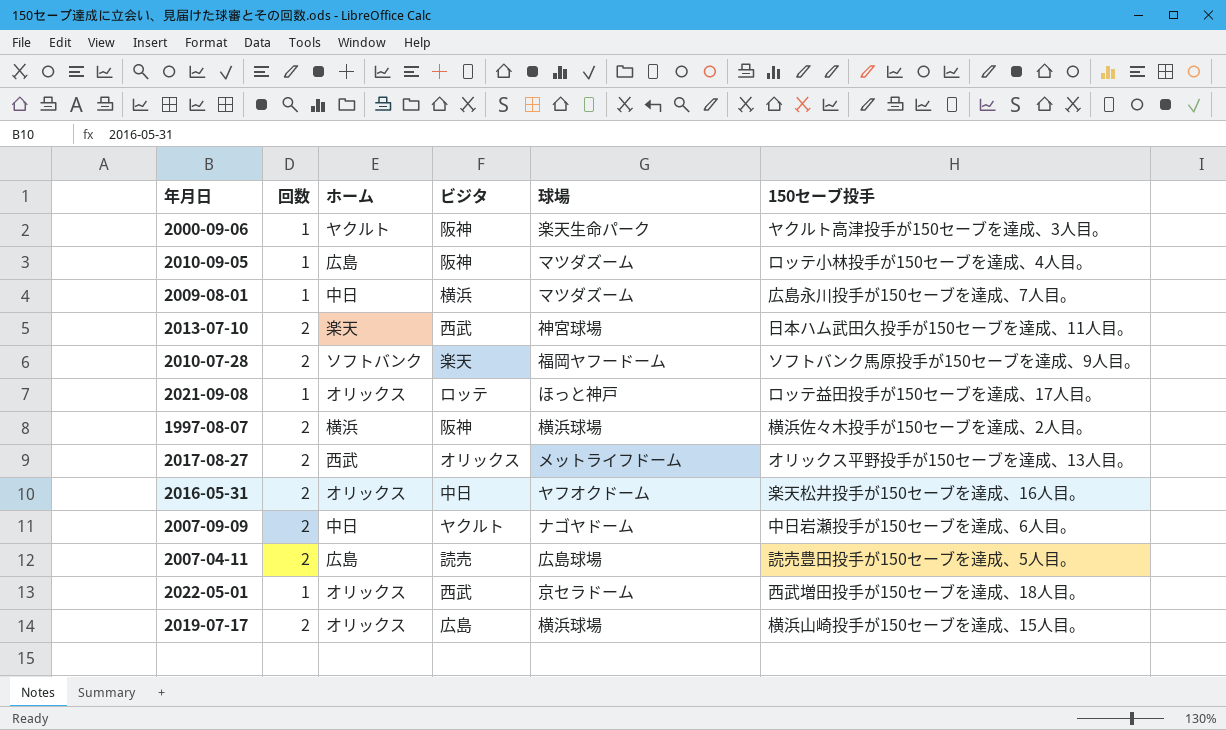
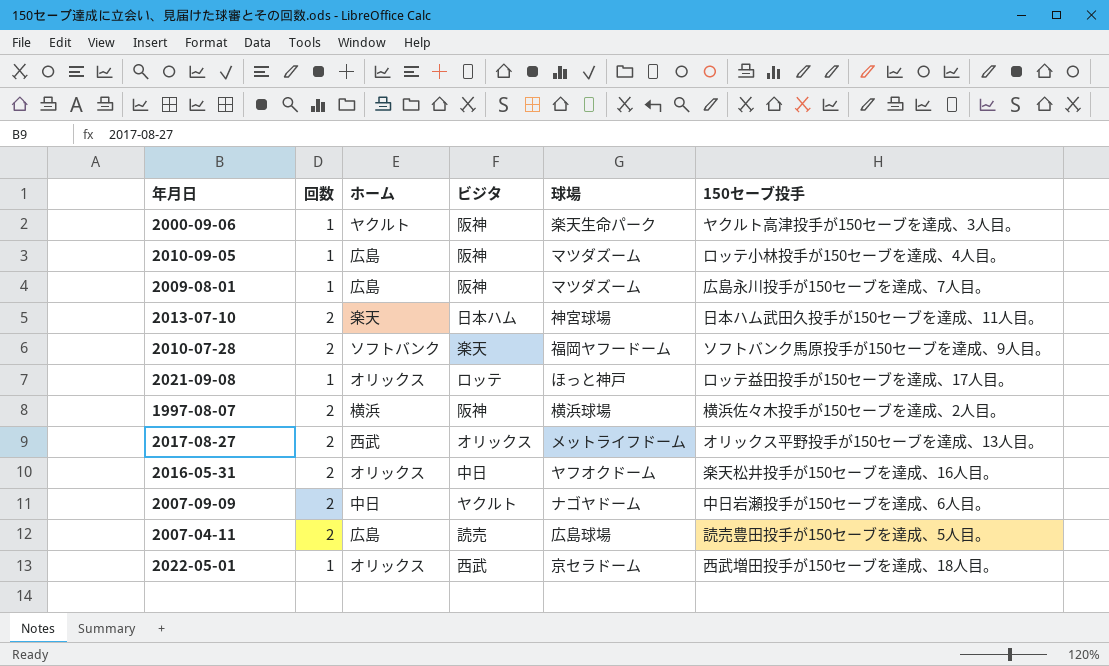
row 2019-07-17: 2 | オリックス | 広島 | 横浜球場 | 横浜山崎投手が150セーブを達成、15人目。 -> none
2009-08-01 | ホーム: 中日 -> 広島
2009-08-01 | ビジタ: 横浜 -> 阪神
2013-07-10 | ビジタ: 西武 -> 日本ハム

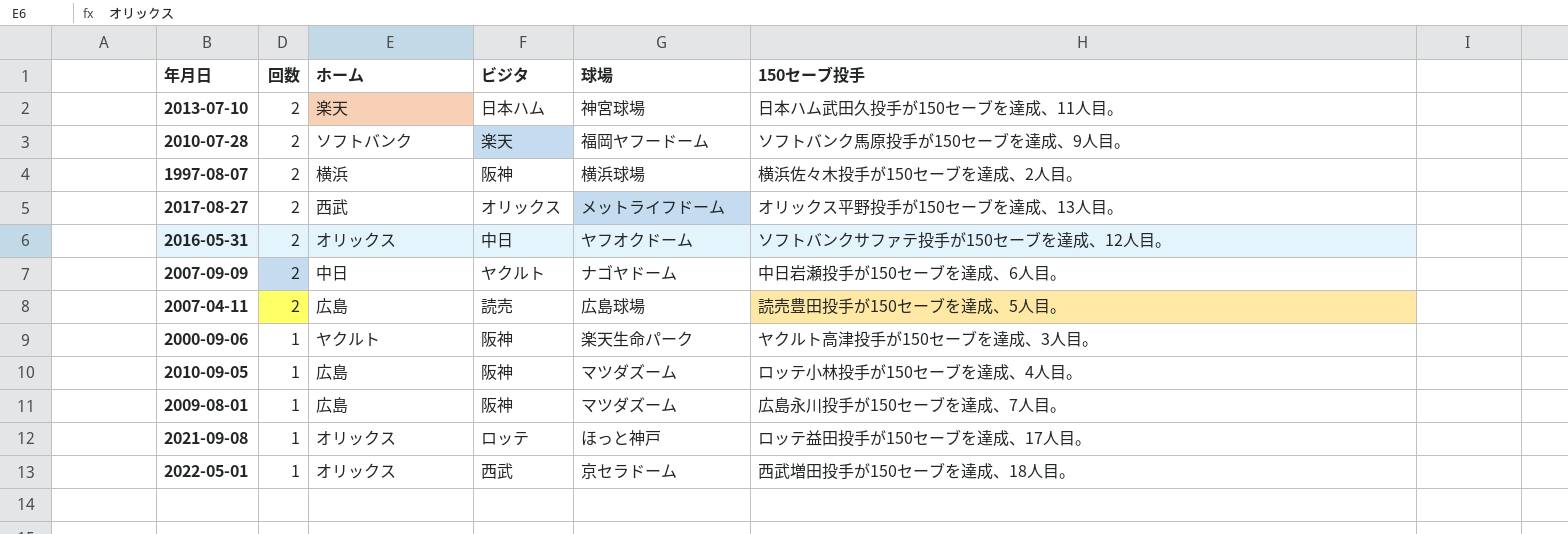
row order: none -> 回数 descending
2016-05-31 | 150セーブ投手: 楽天松井投手が150セーブを達成、16人目。 -> ソフトバンクサファテ投手が150セーブを達成、12人目。

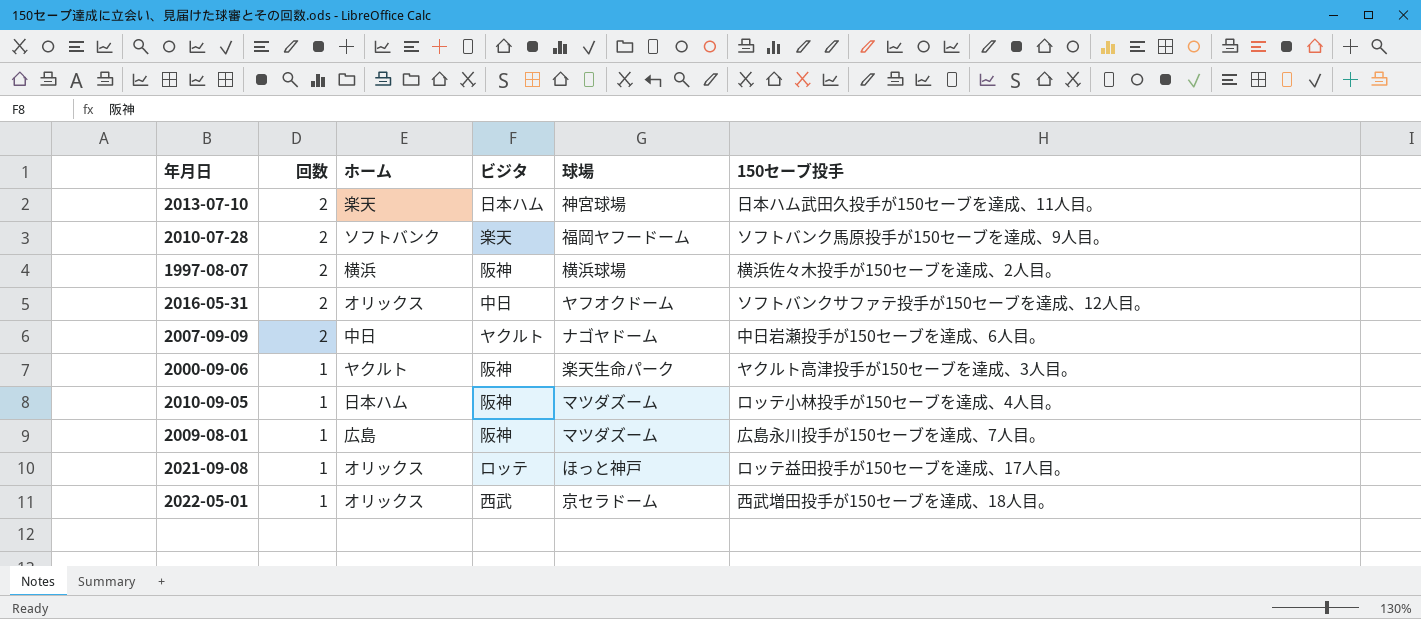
row 2017-08-27: 2 | 西武 | オリックス | メットライフドーム | オリックス平野投手が150セーブを達成、13人目。 -> none
row 2007-04-11: 2 | 広島 | 読売 | 広島球場 | 読売豊田投手が150セーブを達成、5人目。 -> none
2010-09-05 | ホーム: 広島 -> 日本ハム

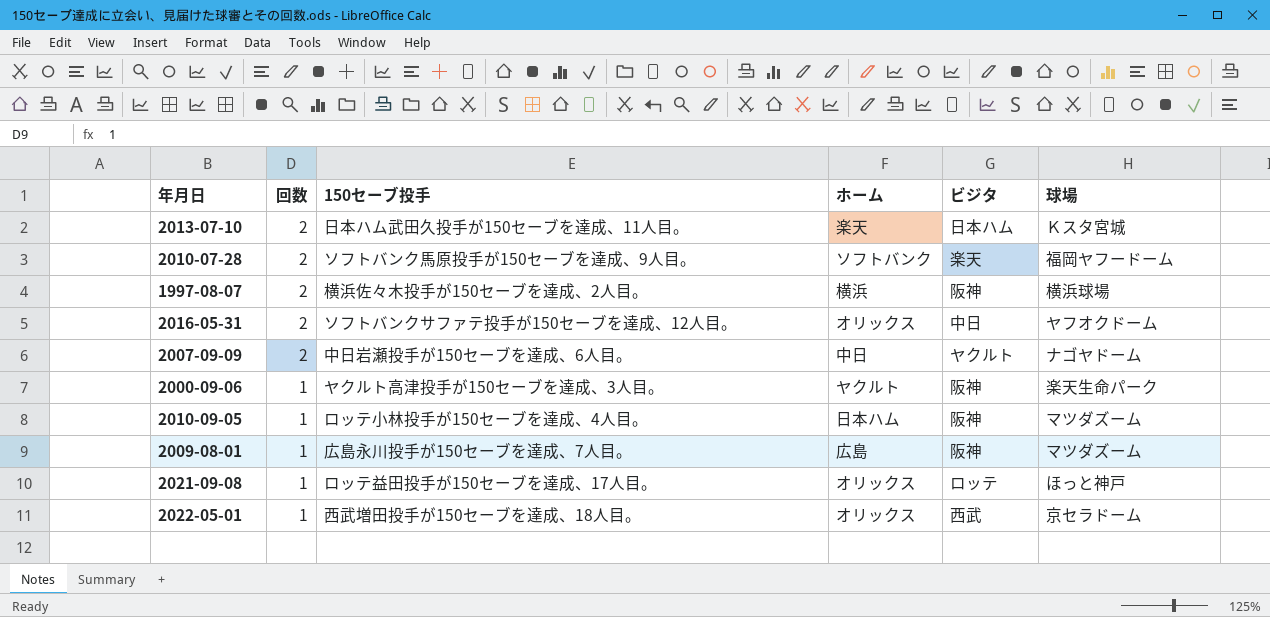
column 150セーブ投手 | position: 6 -> 3
2013-07-10 | 球場: 神宮球場 -> Ｋスタ宮城

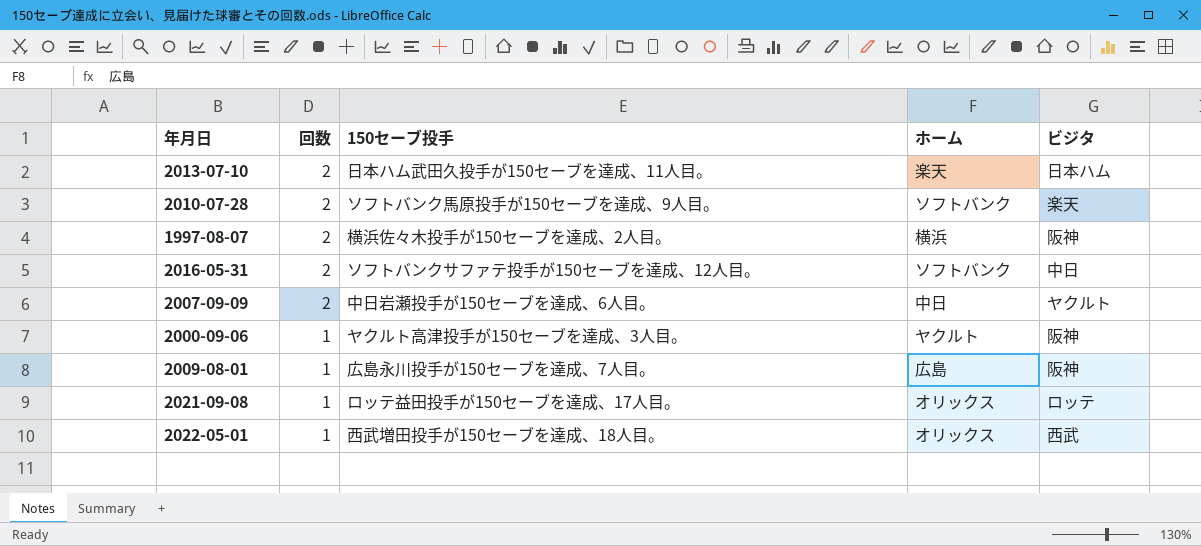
column 球場 | position: 6 -> none
row 2010-09-05: 1 | ロッテ小林投手が150セーブを達成、4人目。 | 日本ハム | 阪神 | マツダズーム -> none
2016-05-31 | ホーム: オリックス -> ソフトバンク

